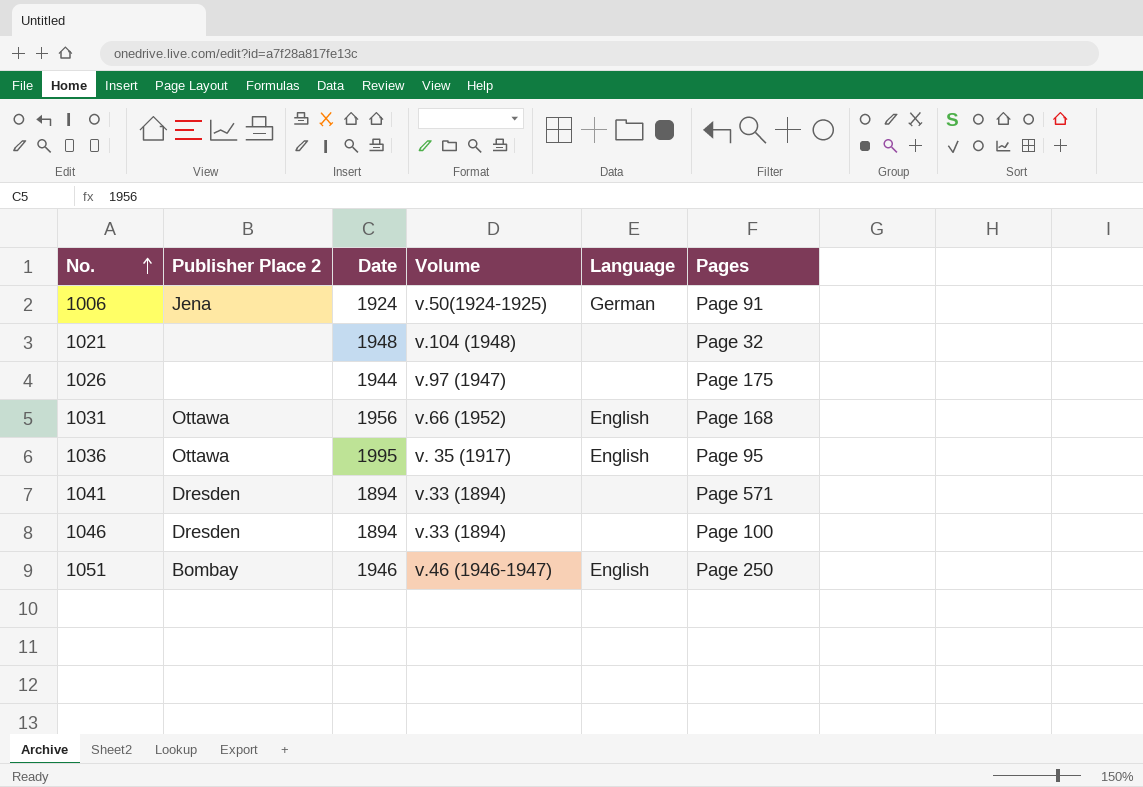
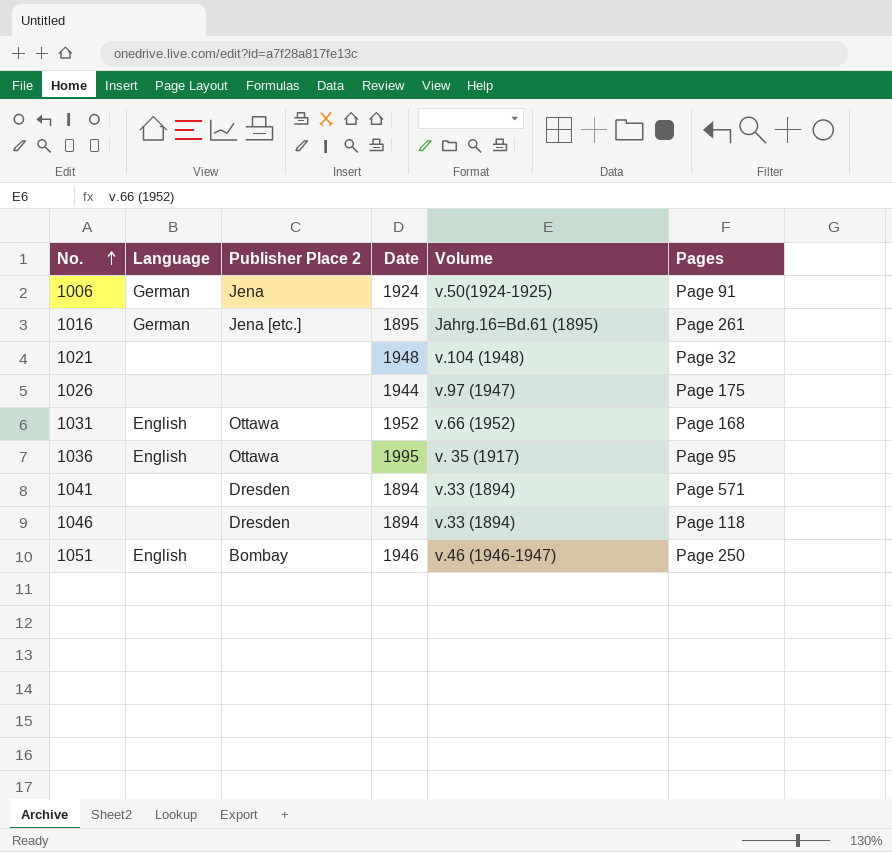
column Language | position: 5 -> 2
row 1016: none -> German | Jena [etc.] | 1895 | Jahrg.16=Bd.61 (1895) | Page 261
1031 | Date: 1956 -> 1952
1046 | Pages: Page 100 -> Page 118

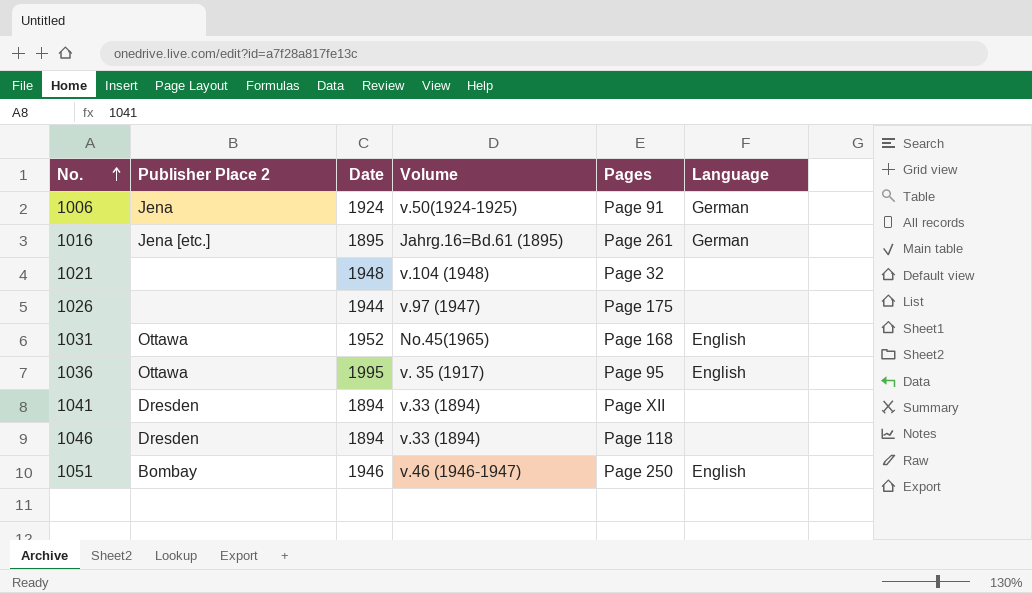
column Language | position: 2 -> 6
1031 | Volume: v.66 (1952) -> No.45(1965)
1041 | Pages: Page 571 -> Page XII

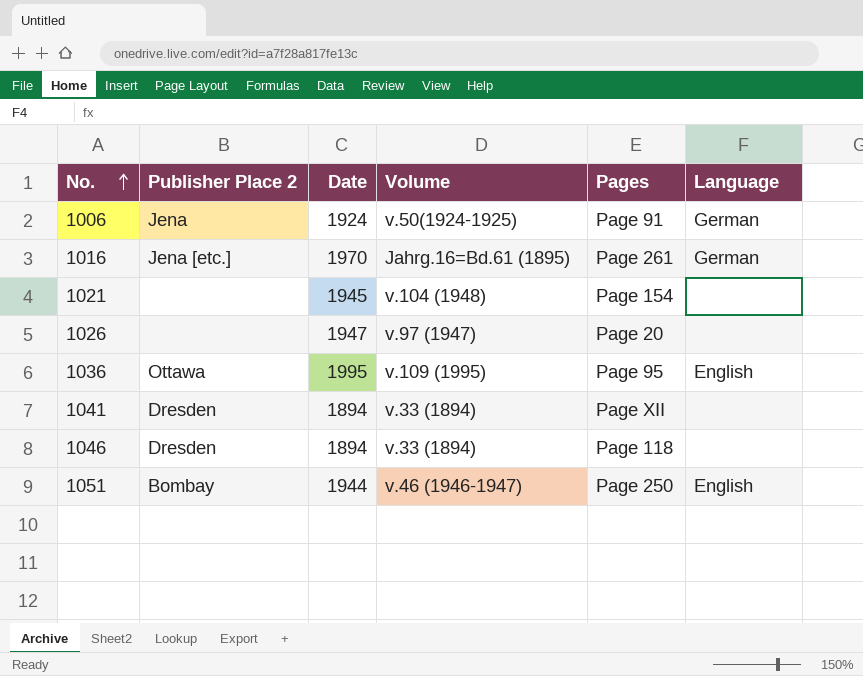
row 1031: Ottawa | 1952 | No.45(1965) | Page 168 | English -> none
1016 | Date: 1895 -> 1970
1021 | Date: 1948 -> 1945
1021 | Pages: Page 32 -> Page 154
1026 | Date: 1944 -> 1947
1026 | Pages: Page 175 -> Page 20
1036 | Volume: v. 35 (1917) -> v.109 (1995)
1051 | Date: 1946 -> 1944

